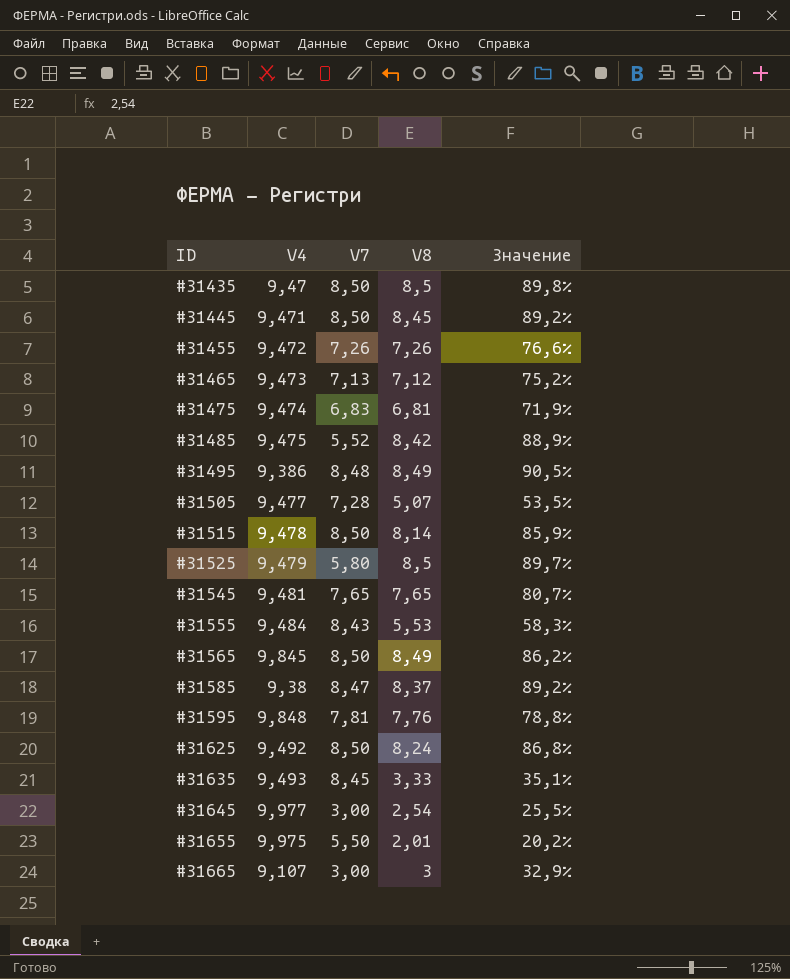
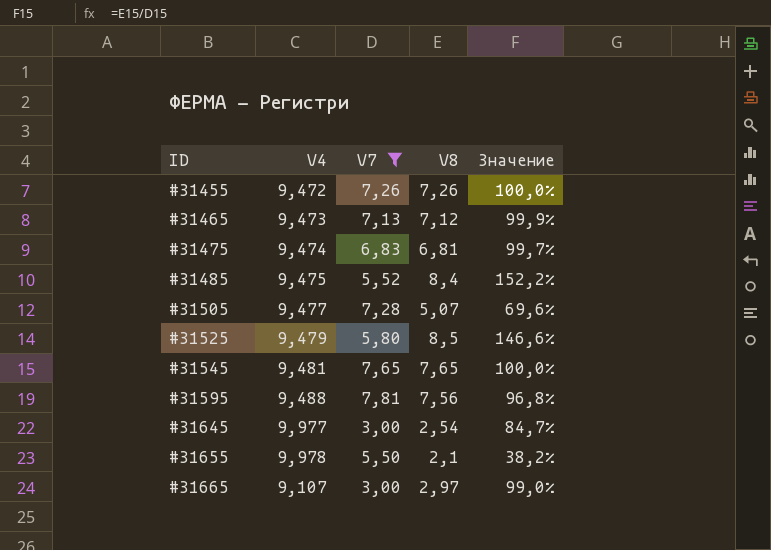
filter: none -> V7 <= 7,81
column Значение | formula: [V8] / [V4] -> [V8] / [V7]
#31485 | V8: 8,42 -> 8,4
#31595 | V4: 9,848 -> 9,488
#31595 | V8: 7,76 -> 7,56
#31655 | V4: 9,975 -> 9,978
#31655 | V8: 2,01 -> 2,1
#31665 | V8: 3 -> 2,97

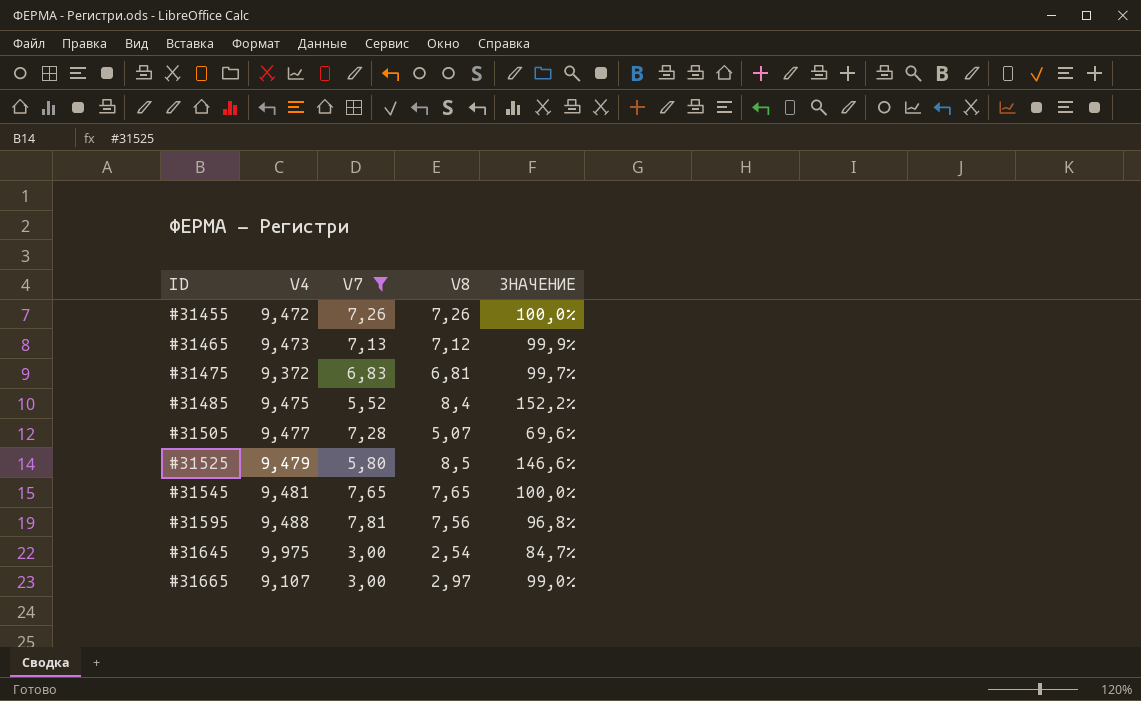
column name: Значение -> ЗНАЧЕНИЕ
row #31655: 9,978 | 5,50 | 2,1 | 38,2% -> none
#31475 | V4: 9,474 -> 9,372
#31645 | V4: 9,977 -> 9,975

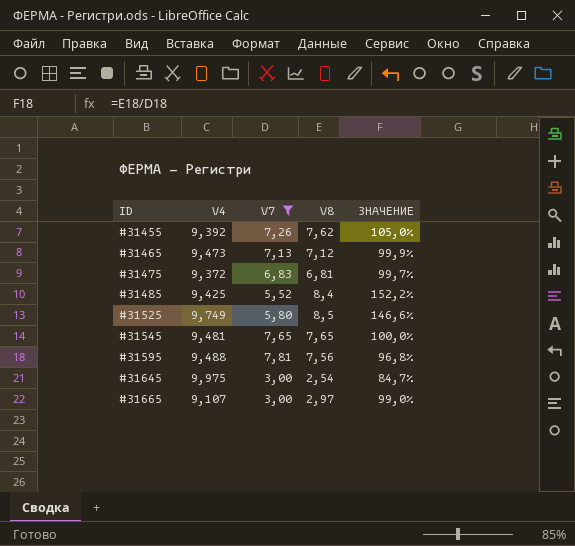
row #31505: 9,477 | 7,28 | 5,07 | 69,6% -> none
#31455 | V4: 9,472 -> 9,392
#31455 | V8: 7,26 -> 7,62
#31455 | ЗНАЧЕНИЕ: 100,0% -> 105,0%
#31485 | V4: 9,475 -> 9,425
#31525 | V4: 9,479 -> 9,749

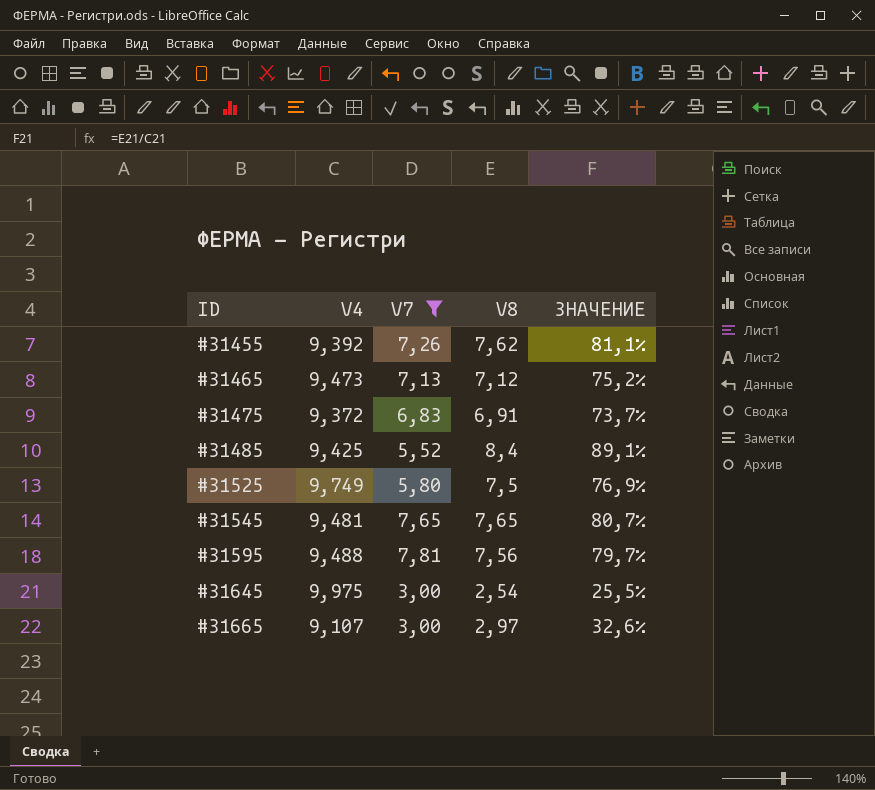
column ЗНАЧЕНИЕ | formula: [V8] / [V7] -> [V8] / [V4]
#31475 | V8: 6,81 -> 6,91
#31525 | V8: 8,5 -> 7,5

